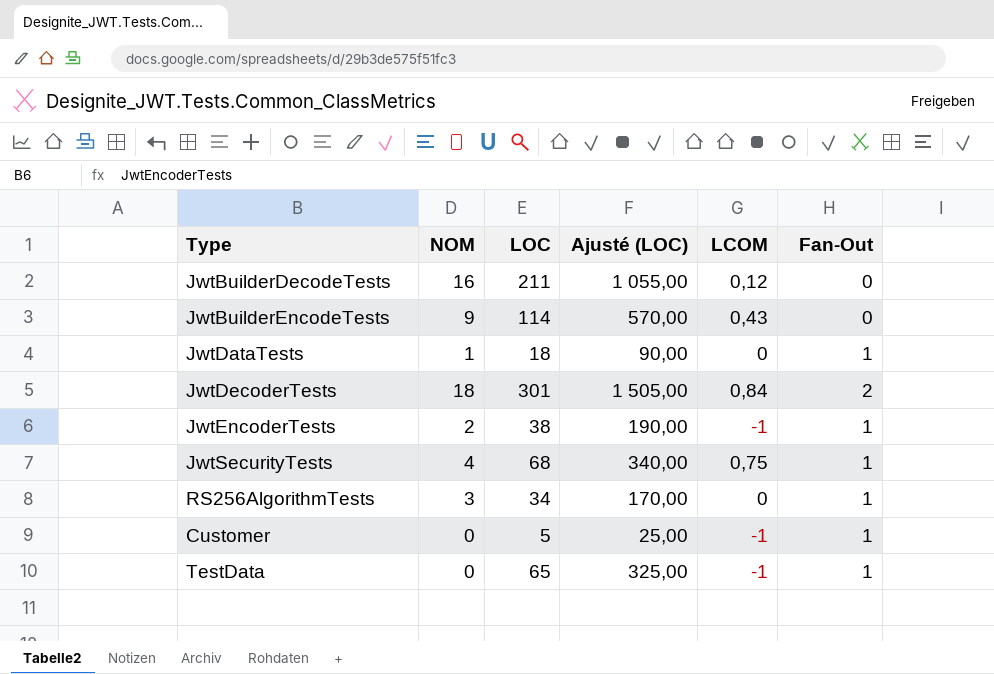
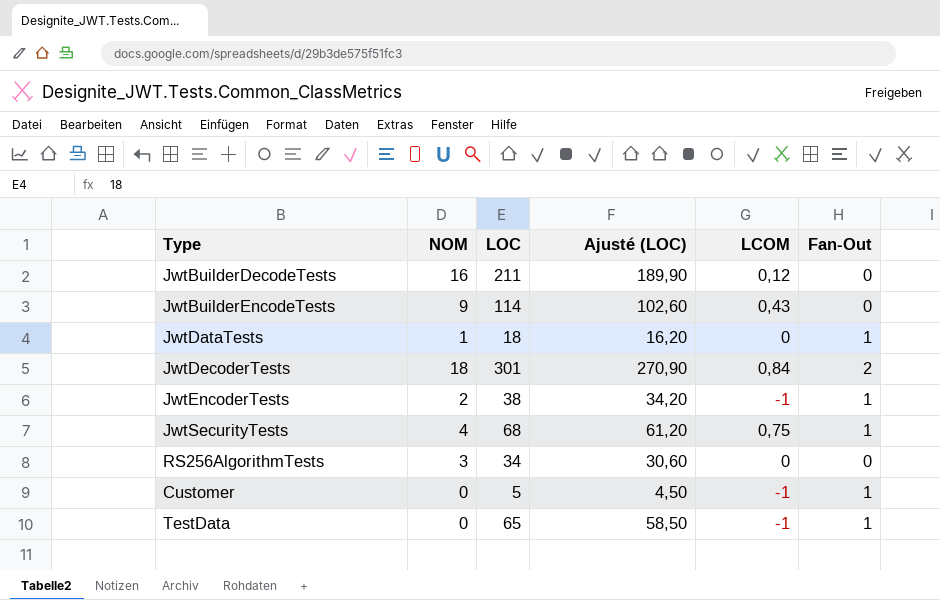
column Ajusté (LOC) | formula: [LOC] * 5 -> [LOC] * 0,9
RS256AlgorithmTests | Fan-Out: 1 -> 0

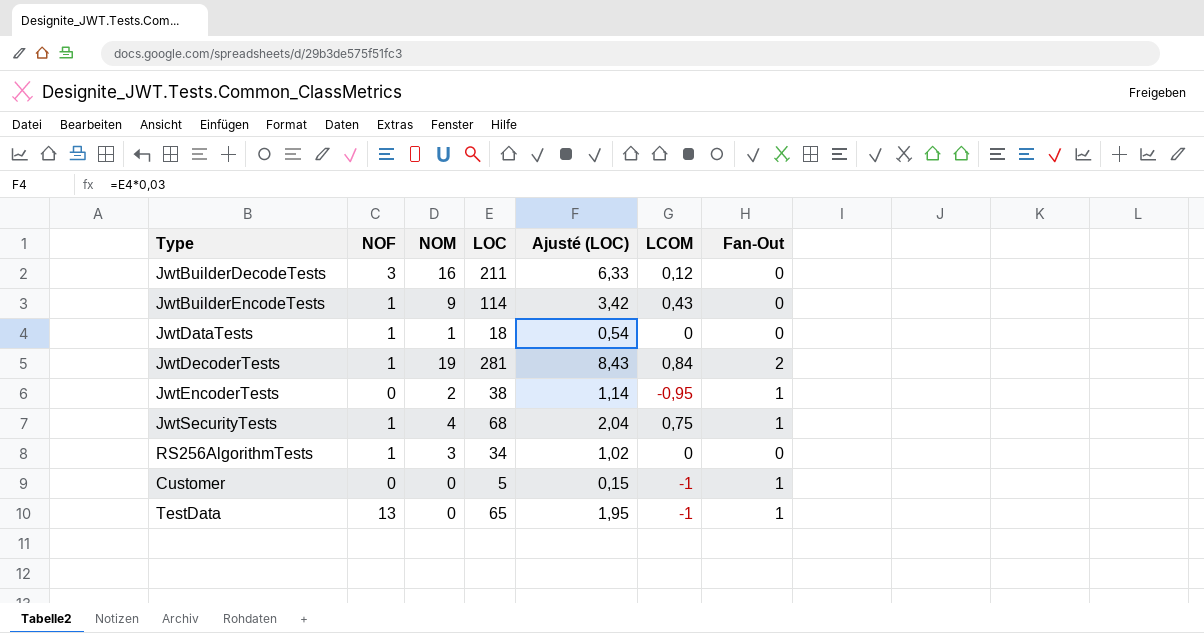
column NOF | position: none -> 2
column Ajusté (LOC) | formula: [LOC] * 0,9 -> [LOC] * 0,03
JwtDataTests | Fan-Out: 1 -> 0
JwtDecoderTests | NOM: 18 -> 19
JwtDecoderTests | LOC: 301 -> 281
JwtEncoderTests | LCOM: -1 -> -0,95

